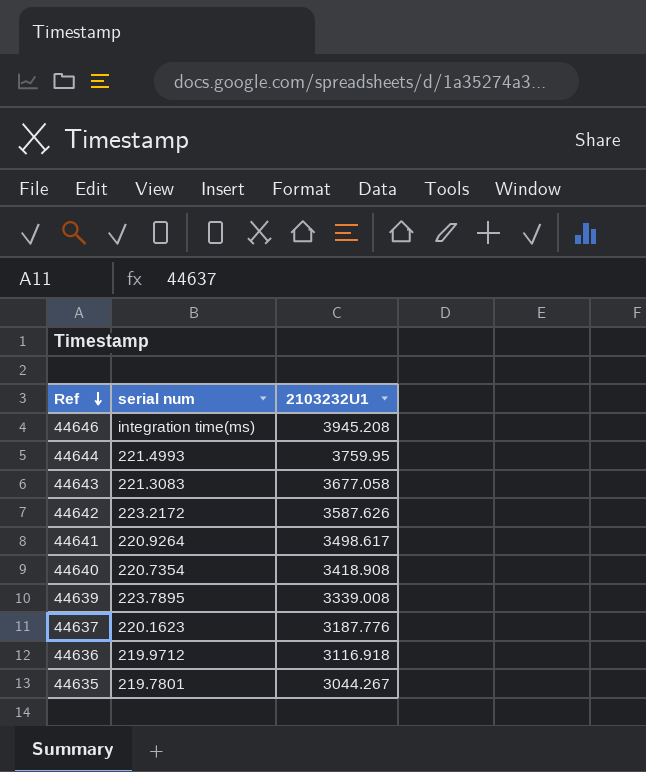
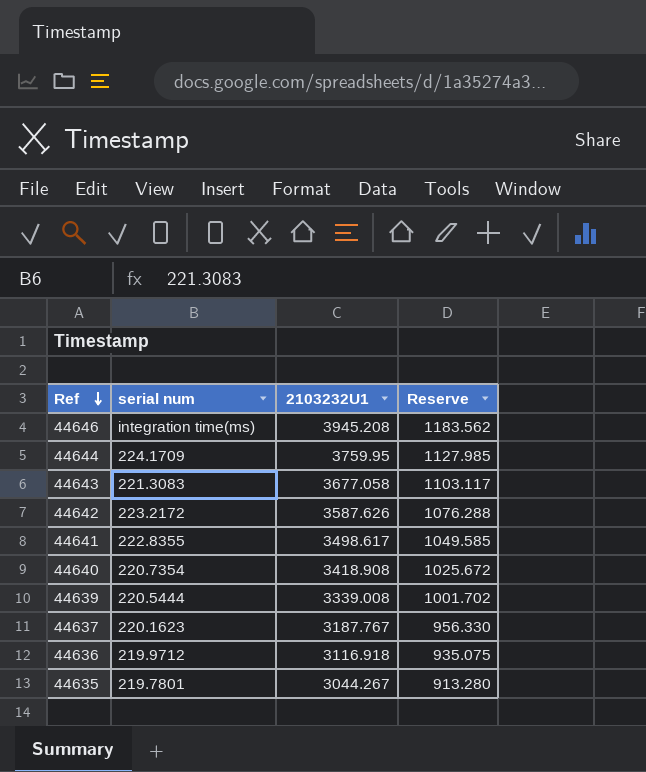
column Reserve | formula: none -> [2103232U1] * 0.3
44644 | serial num: 221.4993 -> 224.1709
44641 | serial num: 220.9264 -> 222.8355
44639 | serial num: 223.7895 -> 220.5444
44637 | 2103232U1: 3187.776 -> 3187.767

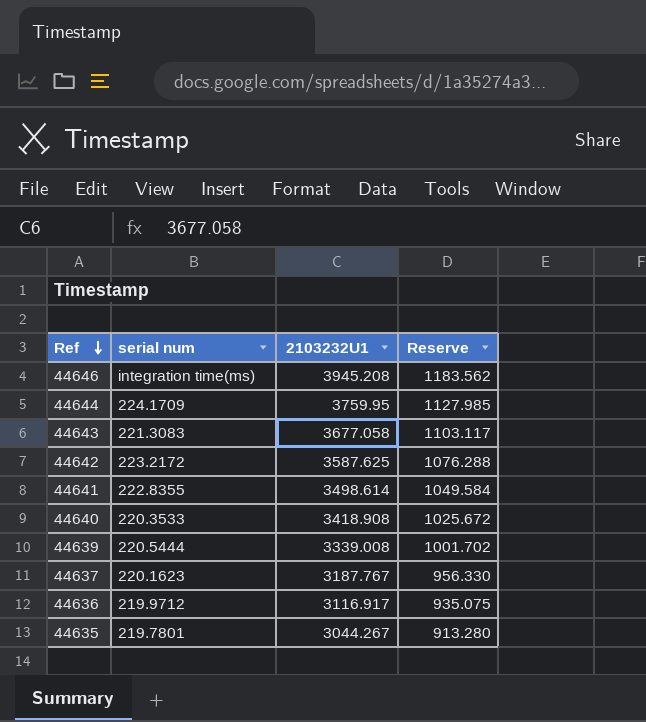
44642 | 2103232U1: 3587.626 -> 3587.625
44641 | 2103232U1: 3498.617 -> 3498.614
44641 | Reserve: 1049.585 -> 1049.584
44640 | serial num: 220.7354 -> 220.3533
44636 | 2103232U1: 3116.918 -> 3116.917

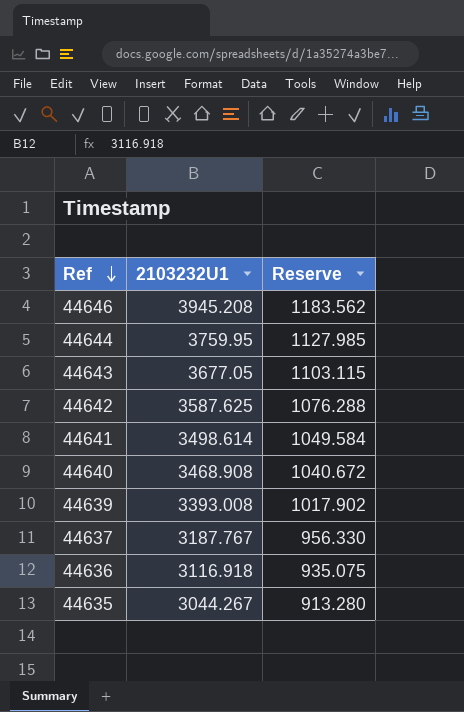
column serial num | position: 2 -> none
44643 | 2103232U1: 3677.058 -> 3677.05
44643 | Reserve: 1103.117 -> 1103.115
44640 | 2103232U1: 3418.908 -> 3468.908
44640 | Reserve: 1025.672 -> 1040.672
44639 | 2103232U1: 3339.008 -> 3393.008
44639 | Reserve: 1001.702 -> 1017.902
44636 | 2103232U1: 3116.917 -> 3116.918

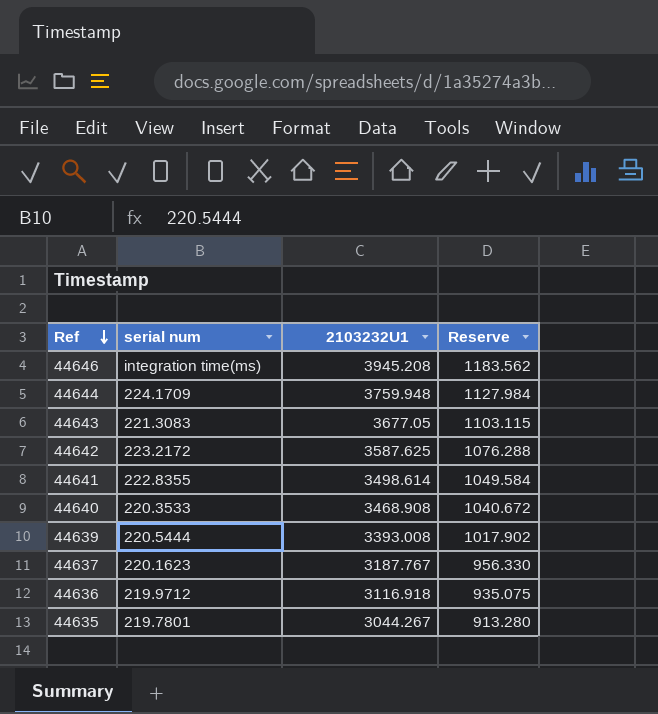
column serial num | position: none -> 2
44644 | 2103232U1: 3759.95 -> 3759.948
44644 | Reserve: 1127.985 -> 1127.984

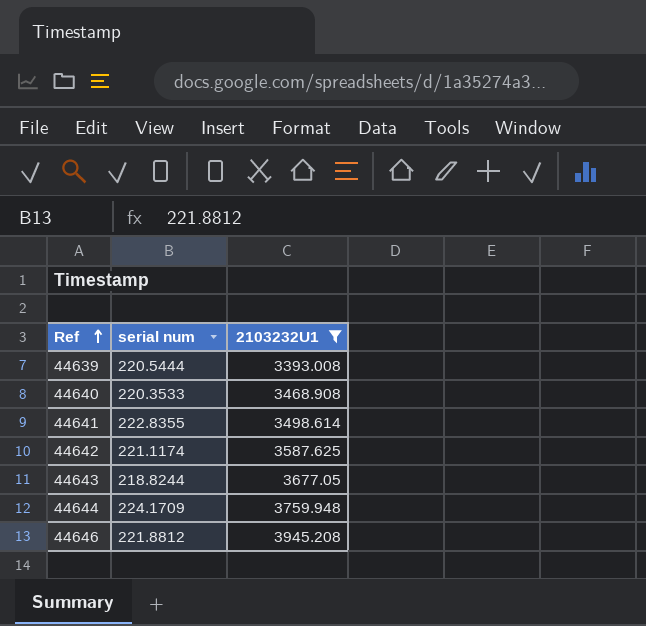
filter: none -> 2103232U1 >= 3393.008
row order: Ref descending -> Ref ascending
column Reserve | formula: [2103232U1] * 0.3 -> none
44642 | serial num: 223.2172 -> 221.1174
44643 | serial num: 221.3083 -> 218.8244
44646 | serial num: integration time(ms) -> 221.8812

